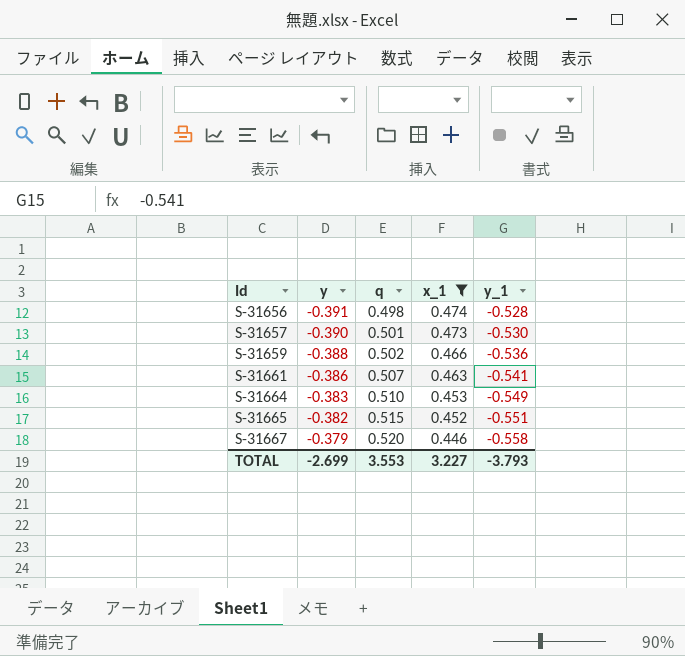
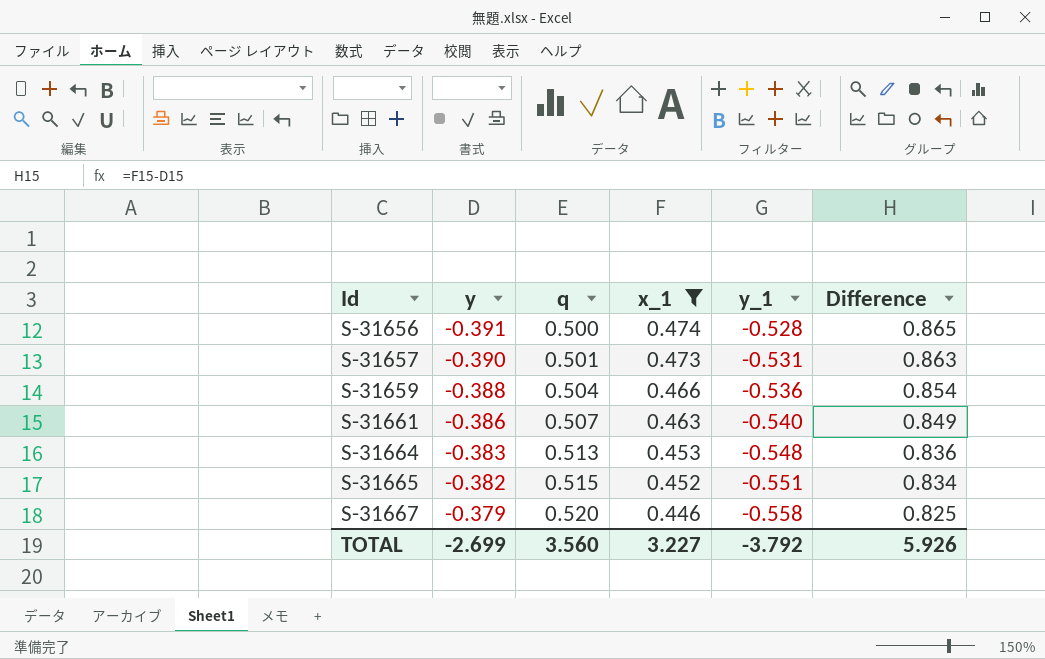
column Difference | formula: none -> [x_1] - [y]
S-31656 | q: 0.498 -> 0.500
S-31657 | y_1: -0.530 -> -0.531
S-31659 | q: 0.502 -> 0.504
S-31661 | y_1: -0.541 -> -0.540
S-31664 | q: 0.510 -> 0.513
S-31664 | y_1: -0.549 -> -0.548
TOTAL | q: 3.553 -> 3.560
TOTAL | y_1: -3.793 -> -3.792

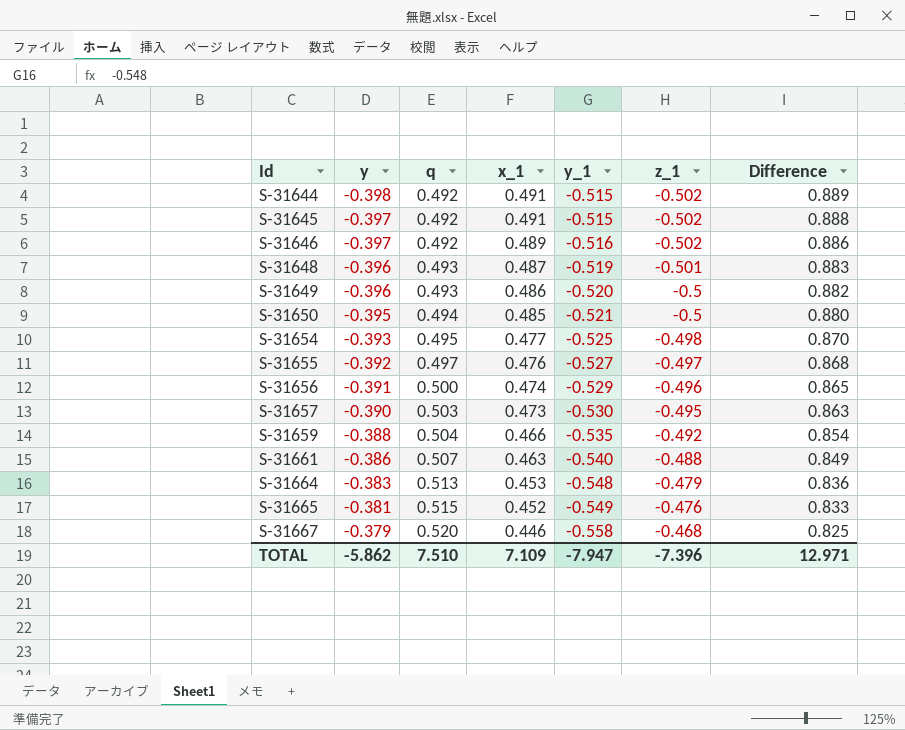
filter: x_1 <= 0.474 -> none
column z_1 | position: none -> 6
S-31656 | y_1: -0.528 -> -0.529
S-31657 | q: 0.501 -> 0.503
S-31657 | y_1: -0.531 -> -0.530
S-31659 | y_1: -0.536 -> -0.535
S-31665 | y: -0.382 -> -0.381
S-31665 | y_1: -0.551 -> -0.549
S-31665 | Difference: 0.834 -> 0.833
TOTAL | y: -2.699 -> -5.862
TOTAL | q: 3.560 -> 7.510
TOTAL | x_1: 3.227 -> 7.109
TOTAL | y_1: -3.792 -> -7.947
TOTAL | Difference: 5.926 -> 12.971

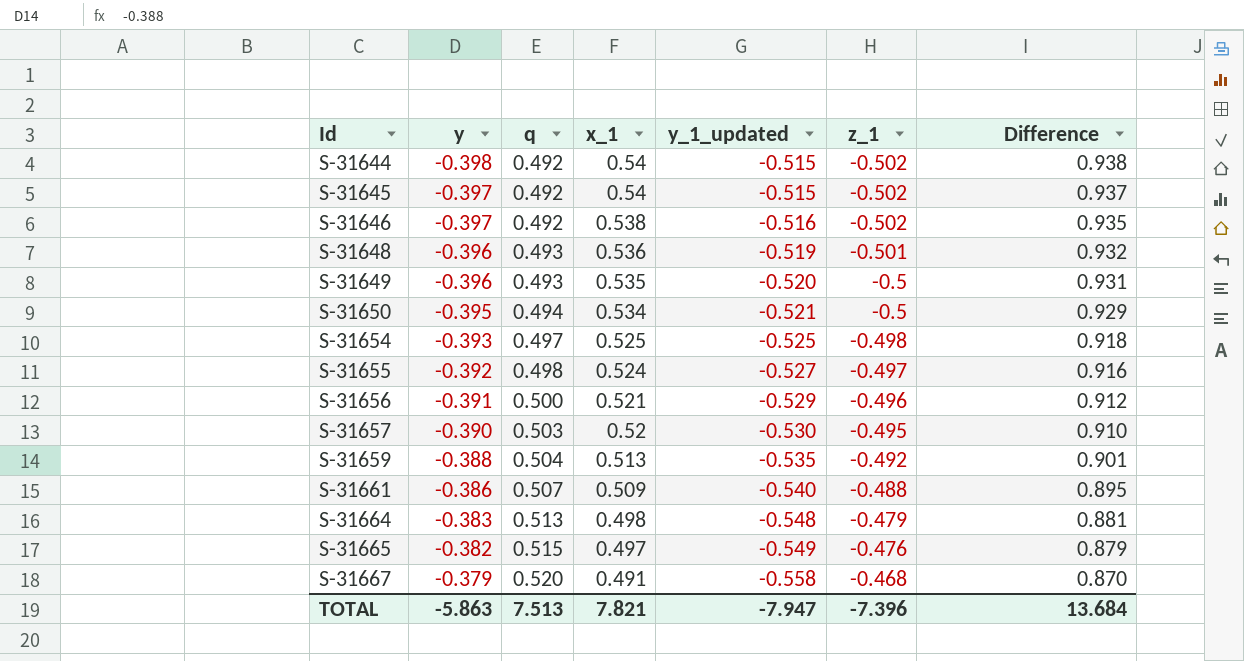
column name: y_1 -> y_1_updated
S-31644 | x_1: 0.491 -> 0.54
S-31644 | Difference: 0.889 -> 0.938
S-31645 | x_1: 0.491 -> 0.54
S-31645 | Difference: 0.888 -> 0.937
S-31646 | x_1: 0.489 -> 0.538
S-31646 | Difference: 0.886 -> 0.935
S-31648 | x_1: 0.487 -> 0.536
S-31648 | Difference: 0.883 -> 0.932
S-31649 | x_1: 0.486 -> 0.535
S-31649 | Difference: 0.882 -> 0.931
S-31650 | x_1: 0.485 -> 0.534
S-31650 | Difference: 0.880 -> 0.929
S-31654 | q: 0.495 -> 0.497
S-31654 | x_1: 0.477 -> 0.525
S-31654 | Difference: 0.870 -> 0.918
S-31655 | q: 0.497 -> 0.498
S-31655 | x_1: 0.476 -> 0.524
S-31655 | Difference: 0.868 -> 0.916
S-31656 | x_1: 0.474 -> 0.521
S-31656 | Difference: 0.865 -> 0.912
S-31657 | x_1: 0.473 -> 0.52
S-31657 | Difference: 0.863 -> 0.910
S-31659 | x_1: 0.466 -> 0.513
S-31659 | Difference: 0.854 -> 0.901
S-31661 | x_1: 0.463 -> 0.509
S-31661 | Difference: 0.849 -> 0.895
S-31664 | x_1: 0.453 -> 0.498
S-31664 | Difference: 0.836 -> 0.881
S-31665 | y: -0.381 -> -0.382
S-31665 | x_1: 0.452 -> 0.497
S-31665 | Difference: 0.833 -> 0.879
S-31667 | x_1: 0.446 -> 0.491
S-31667 | Difference: 0.825 -> 0.870
TOTAL | y: -5.862 -> -5.863
TOTAL | q: 7.510 -> 7.513
TOTAL | x_1: 7.109 -> 7.821
TOTAL | Difference: 12.971 -> 13.684

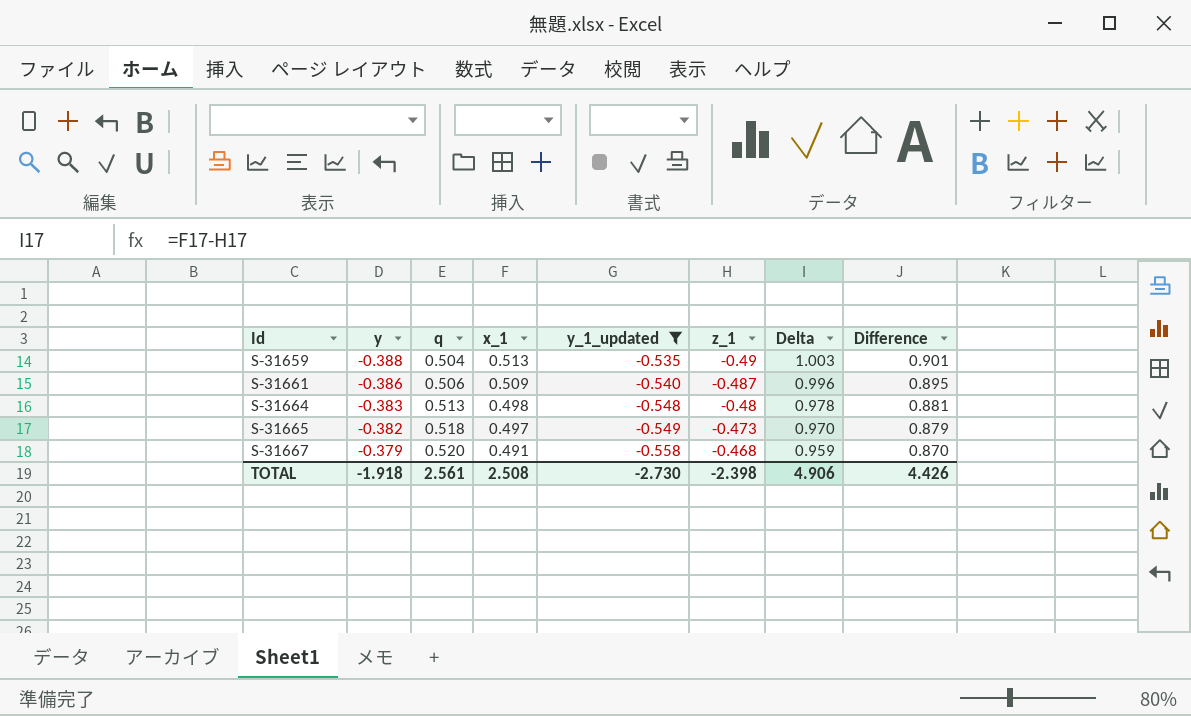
filter: none -> y_1_updated <= -0.535
column Delta | formula: none -> [x_1] - [z_1]
S-31659 | z_1: -0.492 -> -0.49
S-31661 | q: 0.507 -> 0.506
S-31661 | z_1: -0.488 -> -0.487
S-31664 | z_1: -0.479 -> -0.48
S-31665 | q: 0.515 -> 0.518
S-31665 | z_1: -0.476 -> -0.473
TOTAL | y: -5.863 -> -1.918
TOTAL | q: 7.513 -> 2.561
TOTAL | x_1: 7.821 -> 2.508
TOTAL | y_1_updated: -7.947 -> -2.730
TOTAL | z_1: -7.396 -> -2.398
TOTAL | Difference: 13.684 -> 4.426

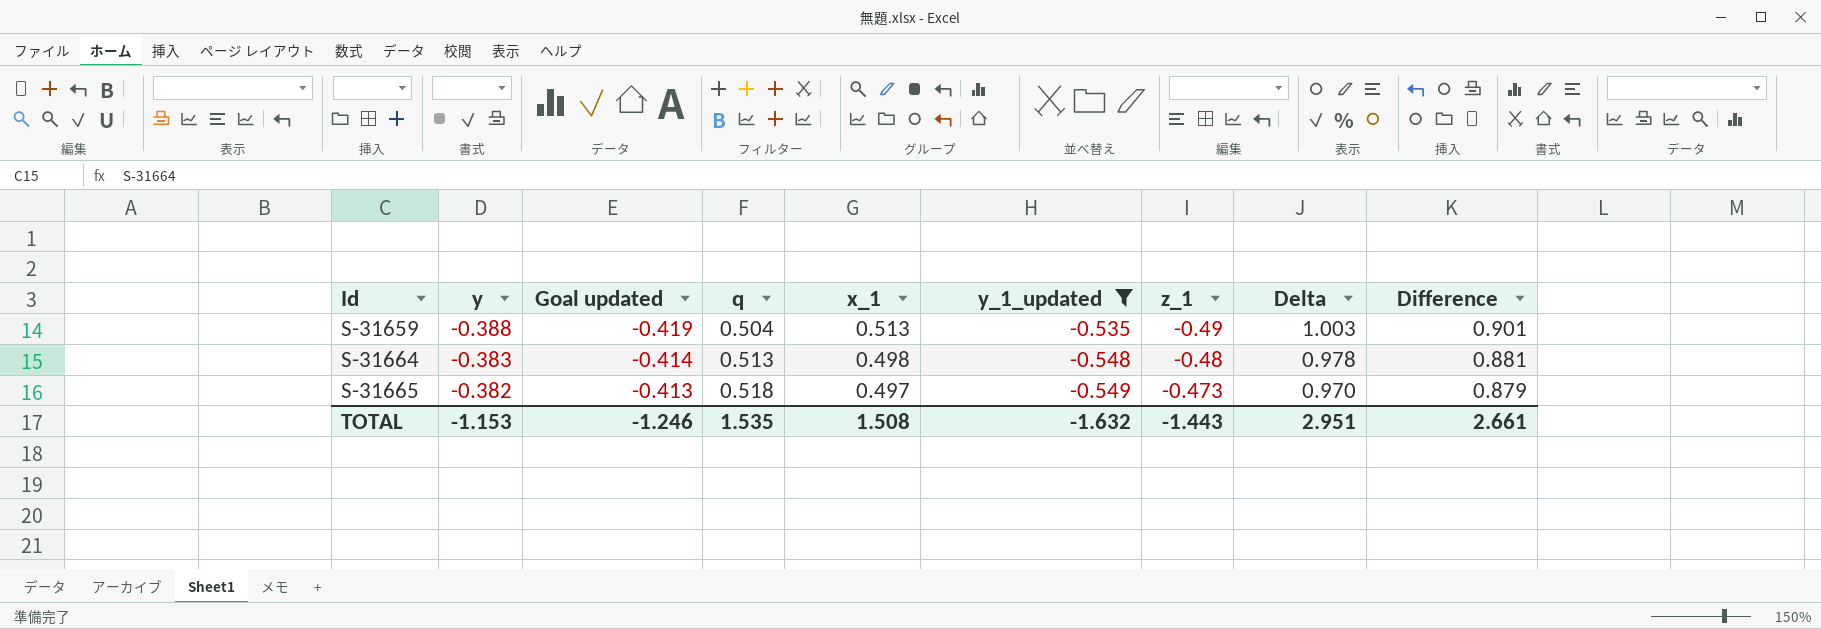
column Goal updated | formula: none -> [y] * 1.08
row S-31661: -0.386 | 0.506 | 0.509 | -0.540 | -0.487 | 0.996 | 0.895 -> none
row S-31667: -0.379 | 0.520 | 0.491 | -0.558 | -0.468 | 0.959 | 0.870 -> none
TOTAL | y: -1.918 -> -1.153
TOTAL | q: 2.561 -> 1.535
TOTAL | x_1: 2.508 -> 1.508
TOTAL | y_1_updated: -2.730 -> -1.632
TOTAL | z_1: -2.398 -> -1.443
TOTAL | Delta: 4.906 -> 2.951
TOTAL | Difference: 4.426 -> 2.661

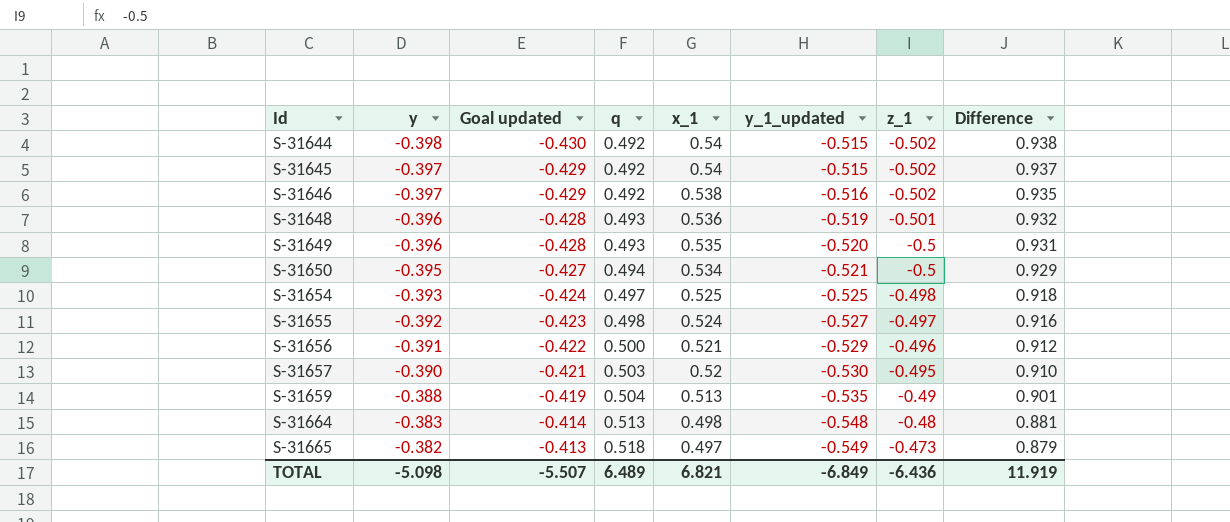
filter: y_1_updated <= -0.535 -> none
column Delta | formula: [x_1] - [z_1] -> none
TOTAL | y: -1.153 -> -5.098
TOTAL | Goal updated: -1.246 -> -5.507
TOTAL | q: 1.535 -> 6.489
TOTAL | x_1: 1.508 -> 6.821
TOTAL | y_1_updated: -1.632 -> -6.849
TOTAL | z_1: -1.443 -> -6.436
TOTAL | Difference: 2.661 -> 11.919

